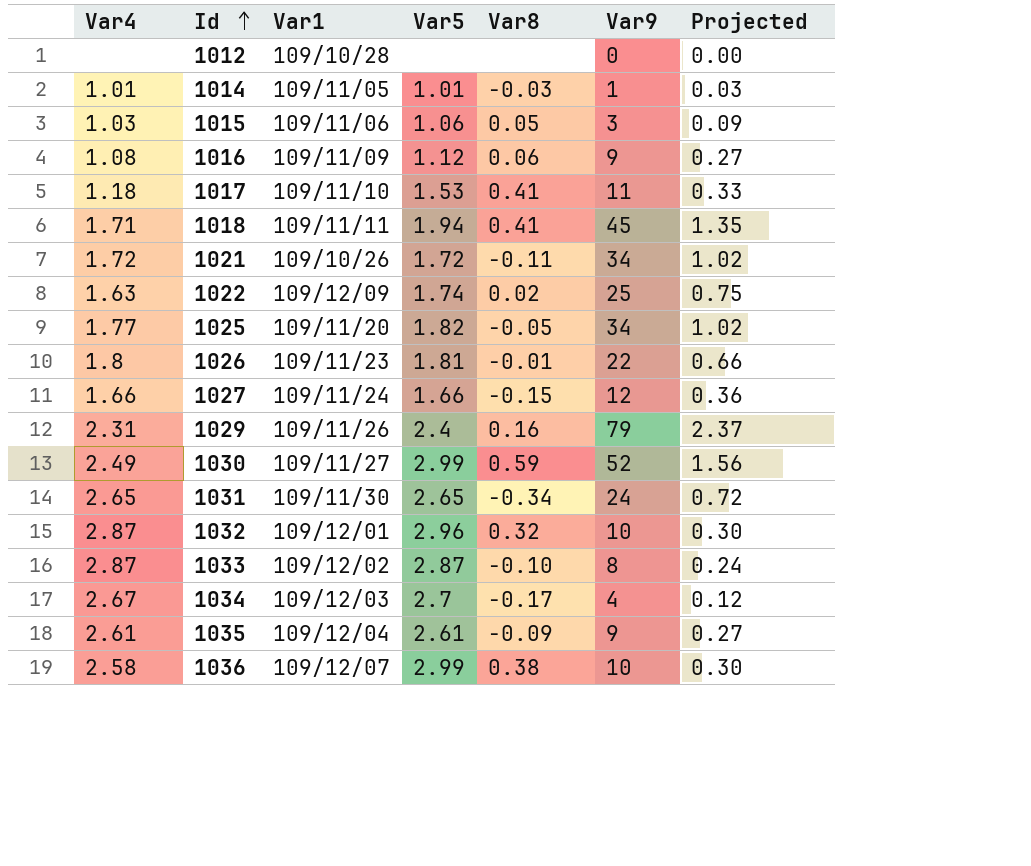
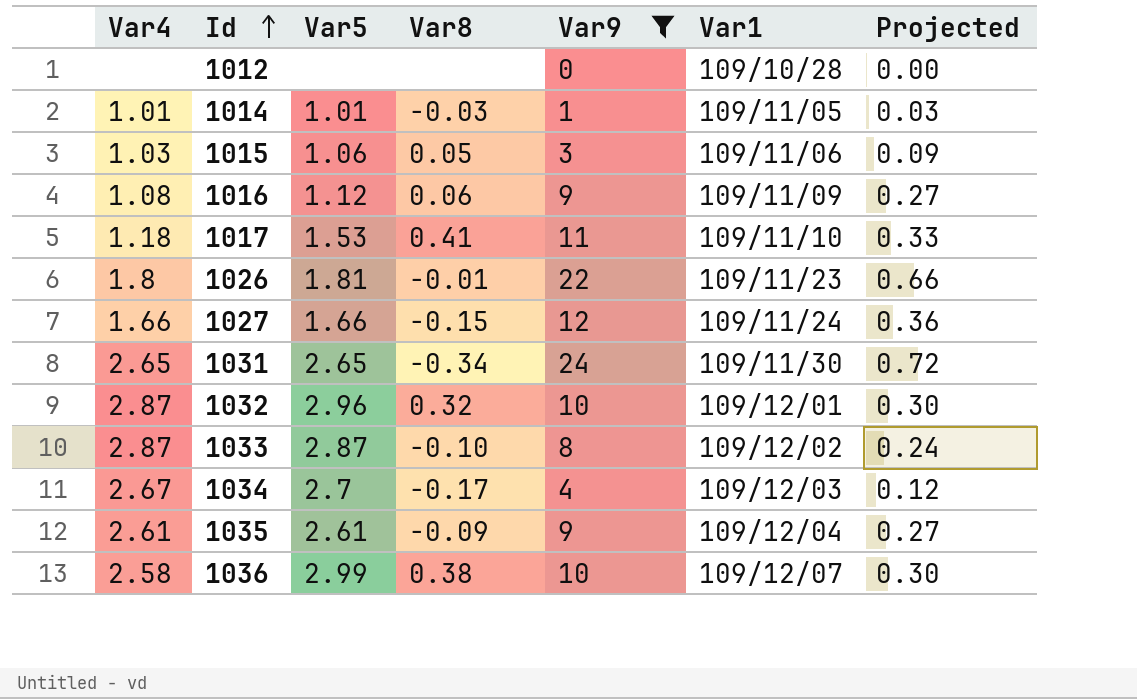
filter: none -> Var9 <= 24
column Var1 | position: 3 -> 6

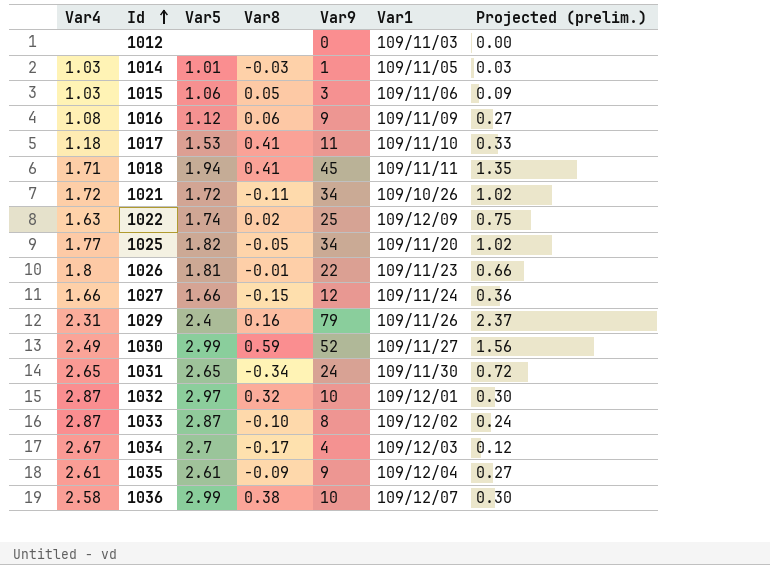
filter: Var9 <= 24 -> none
column name: Projected -> Projected (prelim.)
1012 | Var1: 109/10/28 -> 109/11/03
1014 | Var4: 1.01 -> 1.03
1032 | Var5: 2.96 -> 2.97

